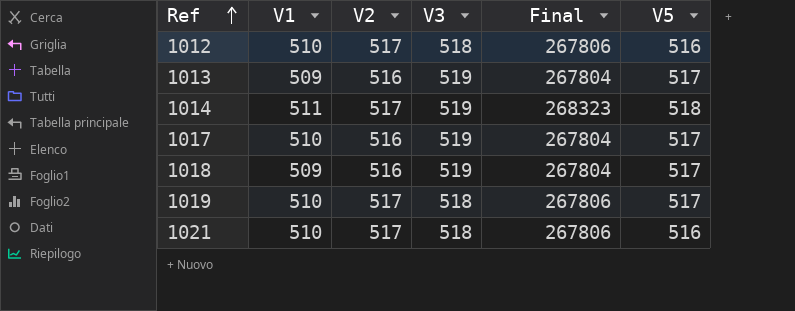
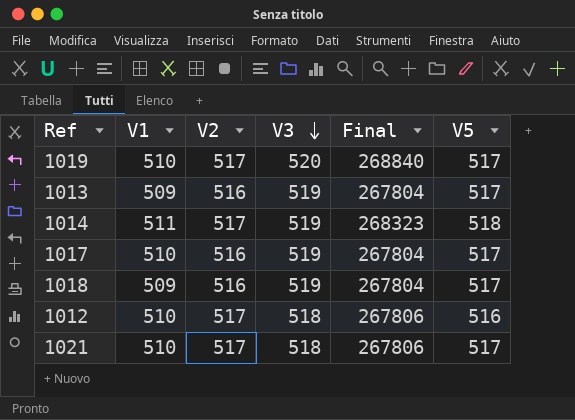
row order: Ref ascending -> V3 descending
1019 | V3: 518 -> 520
1019 | Final: 267806 -> 268840
1021 | V5: 516 -> 517

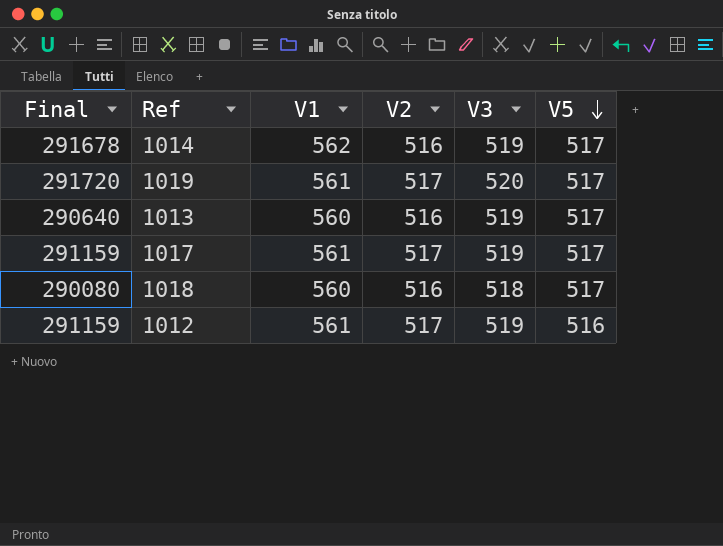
row order: V3 descending -> V5 descending
column Final | formula: [V2] * [V3] -> [V1] * [V3]
column Final | position: 5 -> 1
row 1021: 510 | 517 | 518 | 267806 | 517 -> none
1014 | V1: 511 -> 562
1014 | V2: 517 -> 516
1014 | V5: 518 -> 517
1019 | V1: 510 -> 561
1013 | V1: 509 -> 560
1017 | V1: 510 -> 561
1017 | V2: 516 -> 517
1018 | V1: 509 -> 560
1018 | V3: 519 -> 518
1012 | V1: 510 -> 561
1012 | V3: 518 -> 519

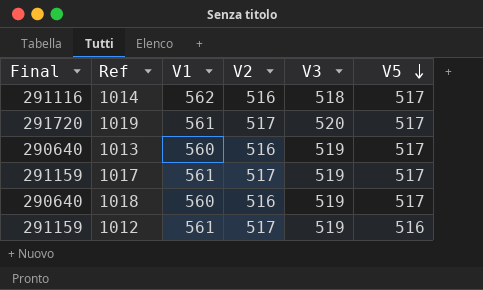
1014 | Final: 291678 -> 291116
1014 | V3: 519 -> 518
1018 | Final: 290080 -> 290640
1018 | V3: 518 -> 519

